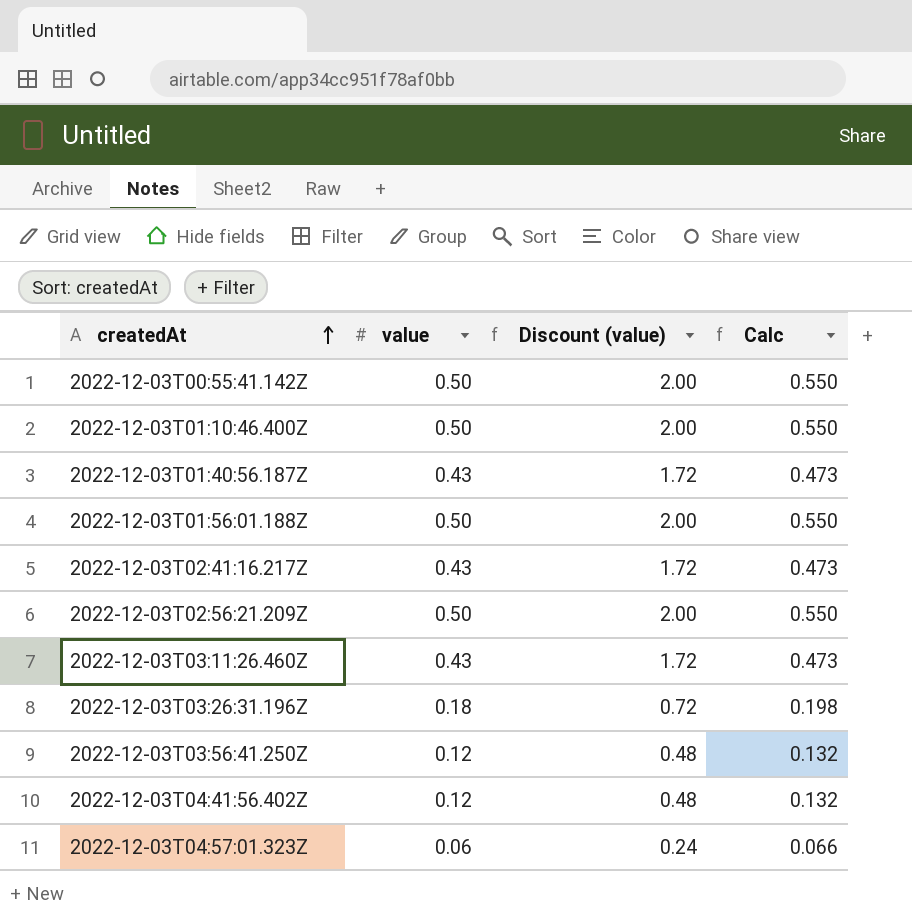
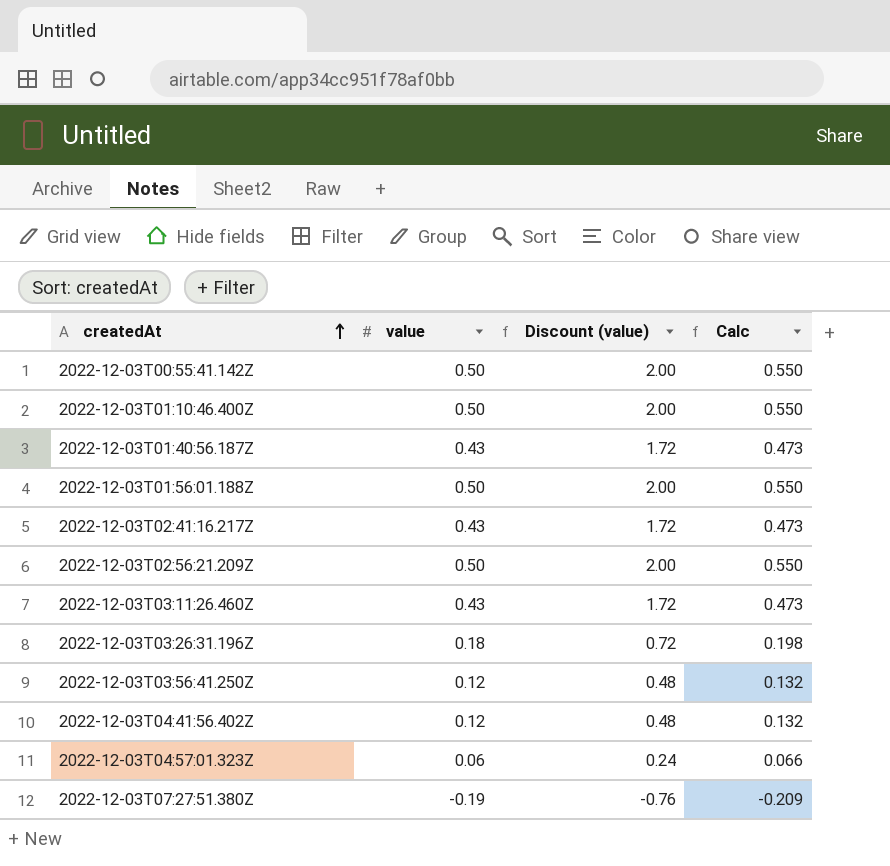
row 2022-12-03T07:27:51.380Z: none -> -0.19 | -0.76 | -0.209

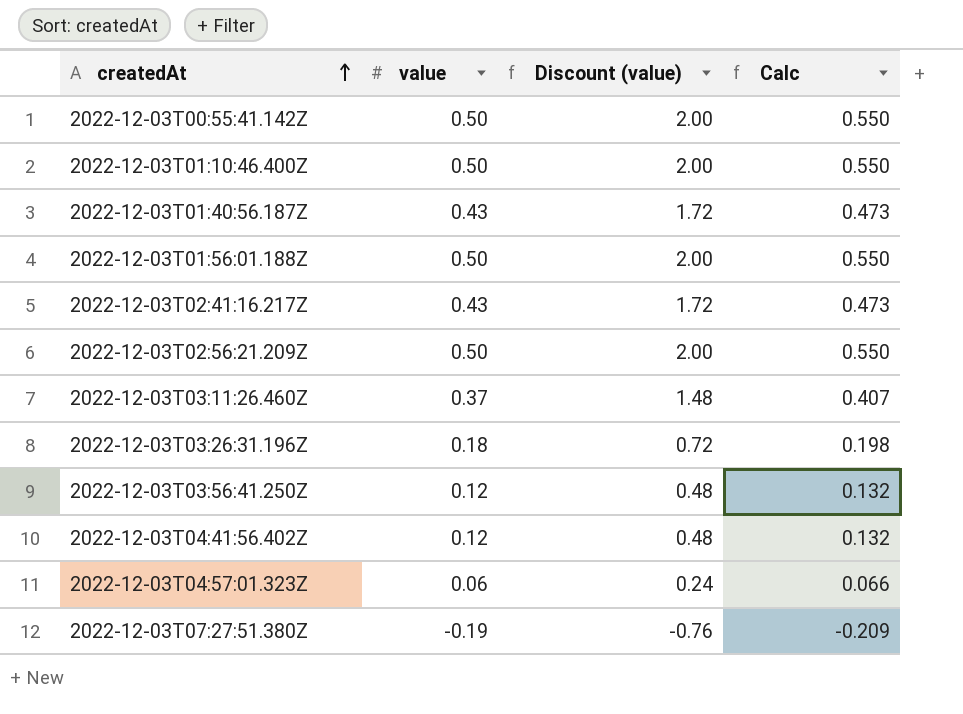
2022-12-03T03:11:26.460Z | value: 0.43 -> 0.37
2022-12-03T03:11:26.460Z | Discount (value): 1.72 -> 1.48
2022-12-03T03:11:26.460Z | Calc: 0.473 -> 0.407

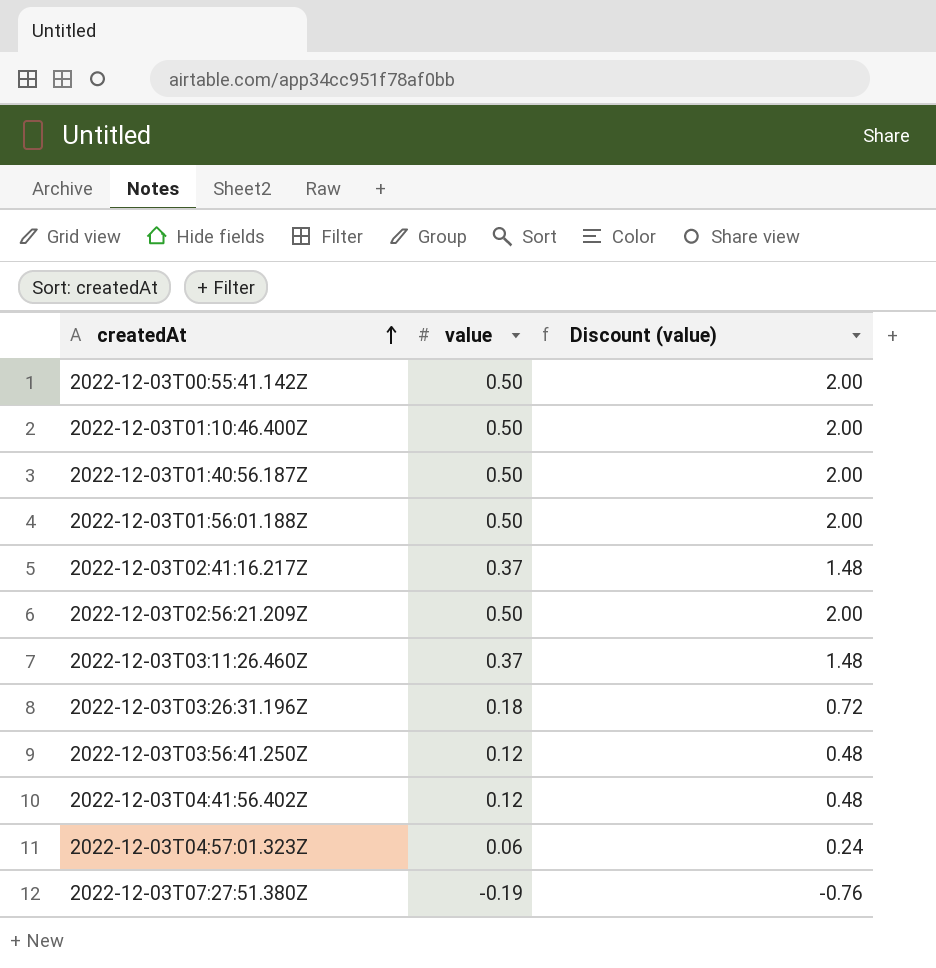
column Calc | formula: [value] * 1.1 -> none
2022-12-03T01:40:56.187Z | value: 0.43 -> 0.50
2022-12-03T01:40:56.187Z | Discount (value): 1.72 -> 2.00
2022-12-03T02:41:16.217Z | value: 0.43 -> 0.37
2022-12-03T02:41:16.217Z | Discount (value): 1.72 -> 1.48

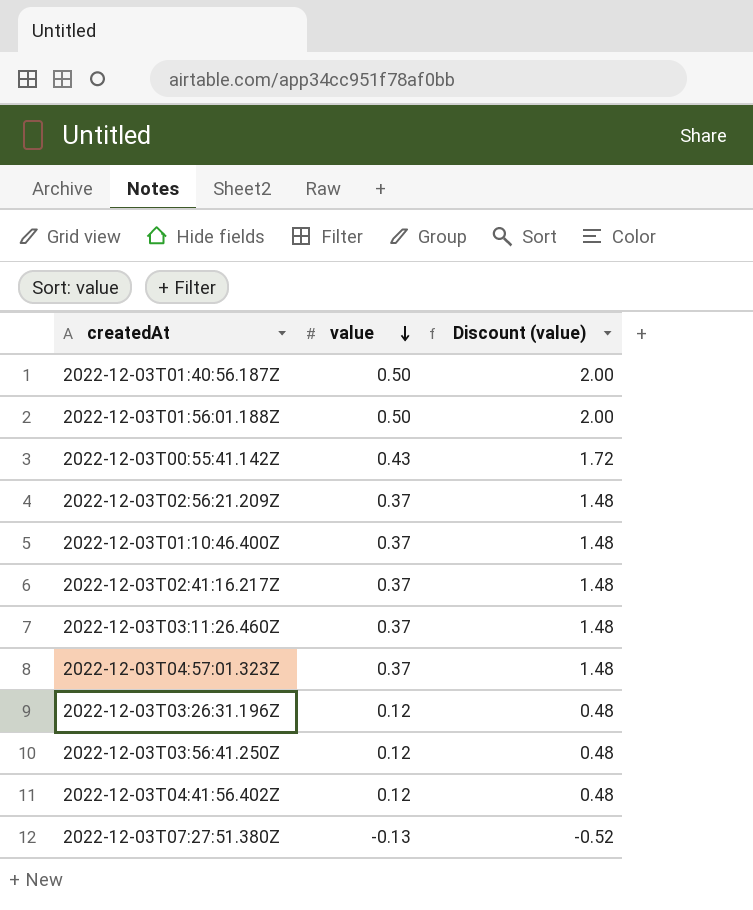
row order: createdAt ascending -> value descending
2022-12-03T00:55:41.142Z | value: 0.50 -> 0.43
2022-12-03T00:55:41.142Z | Discount (value): 2.00 -> 1.72
2022-12-03T02:56:21.209Z | value: 0.50 -> 0.37
2022-12-03T02:56:21.209Z | Discount (value): 2.00 -> 1.48
2022-12-03T01:10:46.400Z | value: 0.50 -> 0.37
2022-12-03T01:10:46.400Z | Discount (value): 2.00 -> 1.48
2022-12-03T04:57:01.323Z | value: 0.06 -> 0.37
2022-12-03T04:57:01.323Z | Discount (value): 0.24 -> 1.48
2022-12-03T03:26:31.196Z | value: 0.18 -> 0.12
2022-12-03T03:26:31.196Z | Discount (value): 0.72 -> 0.48
2022-12-03T07:27:51.380Z | value: -0.19 -> -0.13
2022-12-03T07:27:51.380Z | Discount (value): -0.76 -> -0.52

